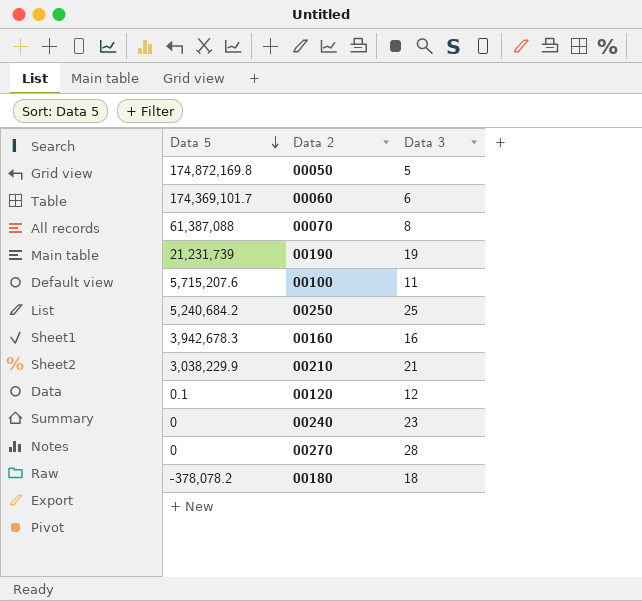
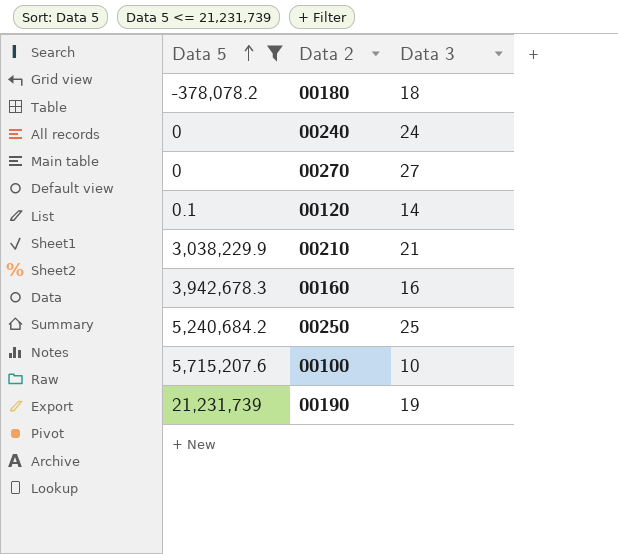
filter: none -> Data 5 <= 21,231,739
row order: Data 5 descending -> Data 5 ascending
00240 | Data 3: 23 -> 24
00270 | Data 3: 28 -> 27
00120 | Data 3: 12 -> 14
00100 | Data 3: 11 -> 10

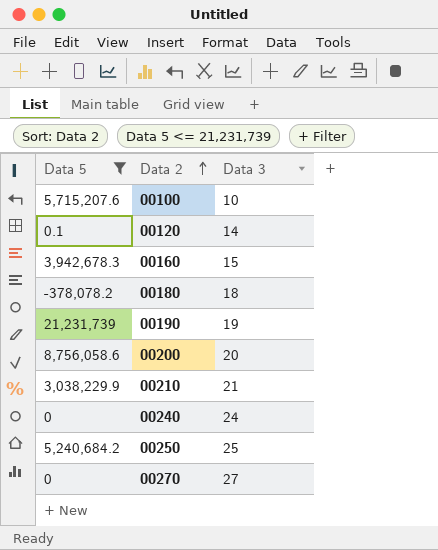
row order: Data 5 ascending -> Data 2 ascending
00160 | Data 3: 16 -> 15
row 00200: none -> 8,756,058.6 | 20

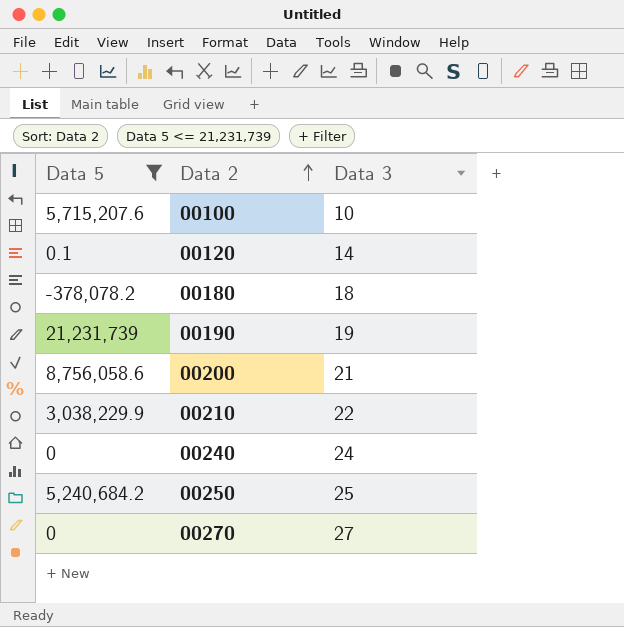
row 00160: 3,942,678.3 | 15 -> none
00200 | Data 3: 20 -> 21
00210 | Data 3: 21 -> 22

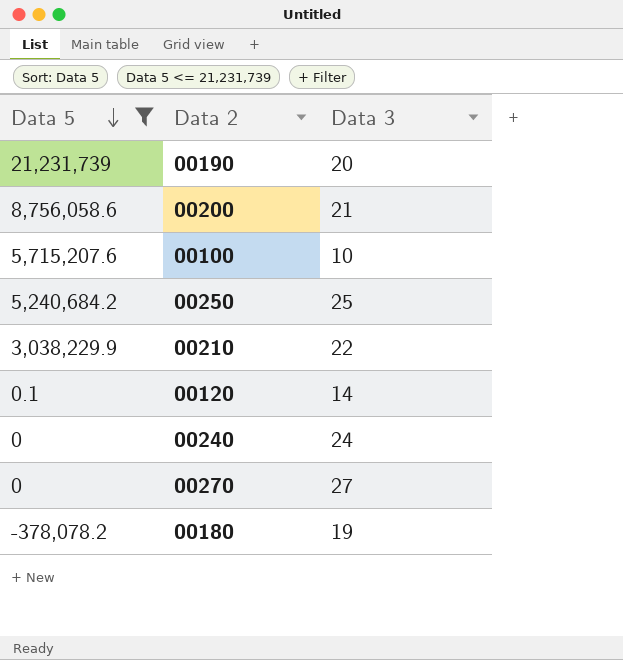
row order: Data 2 ascending -> Data 5 descending
00190 | Data 3: 19 -> 20
00180 | Data 3: 18 -> 19

